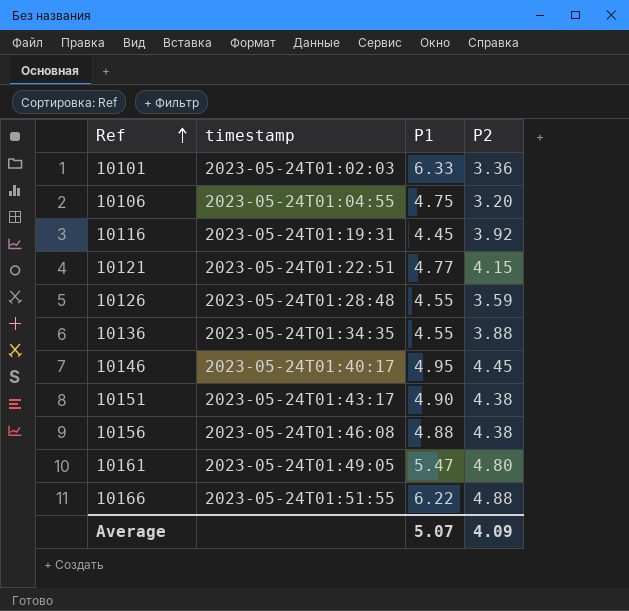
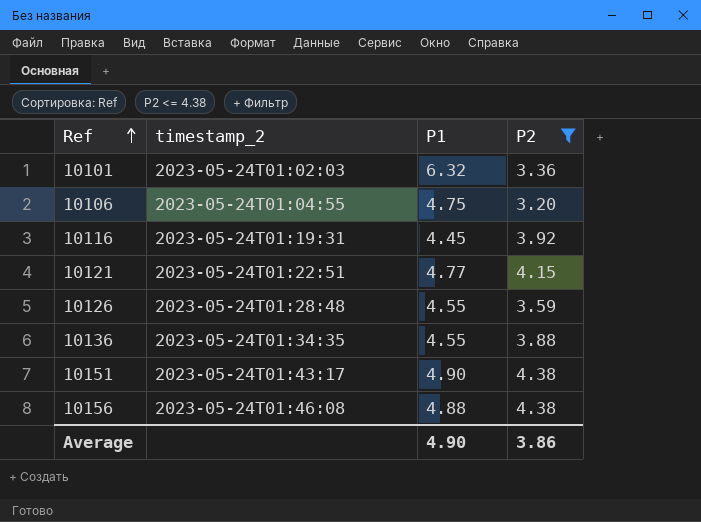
filter: none -> P2 <= 4.38
column name: timestamp -> timestamp_2
10101 | P1: 6.33 -> 6.32
Average | P1: 5.07 -> 4.90
Average | P2: 4.09 -> 3.86

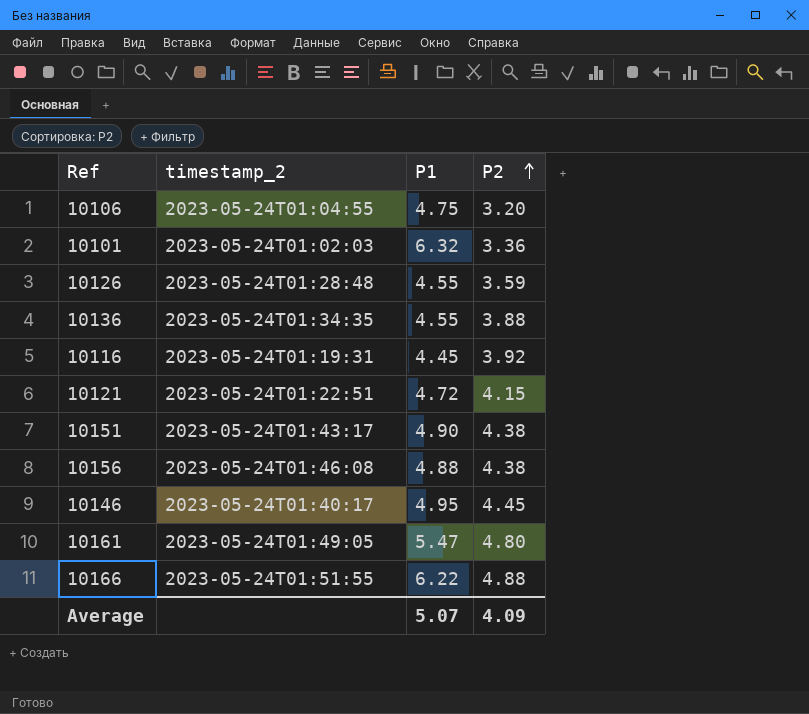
filter: P2 <= 4.38 -> none
row order: Ref ascending -> P2 ascending
10121 | P1: 4.77 -> 4.72
Average | P1: 4.90 -> 5.07
Average | P2: 3.86 -> 4.09

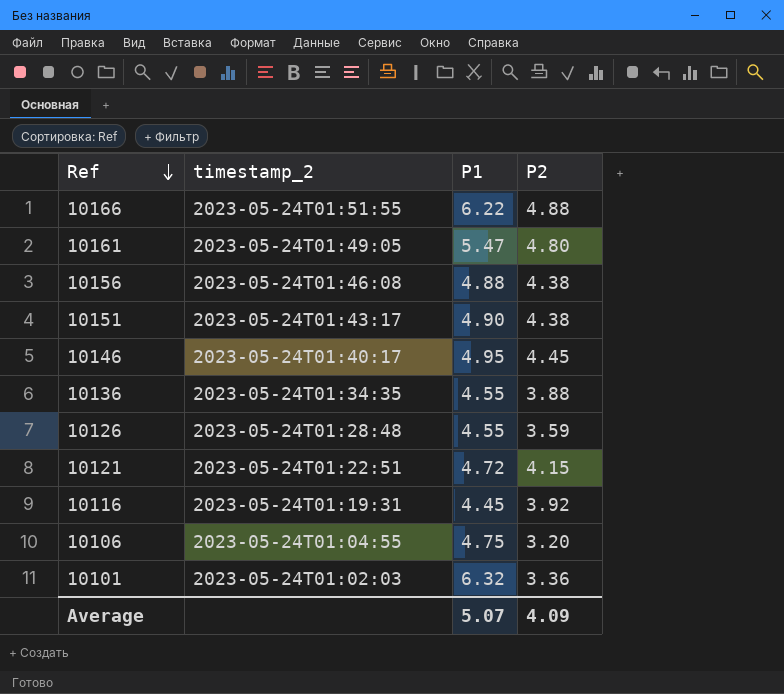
row order: P2 ascending -> Ref descending

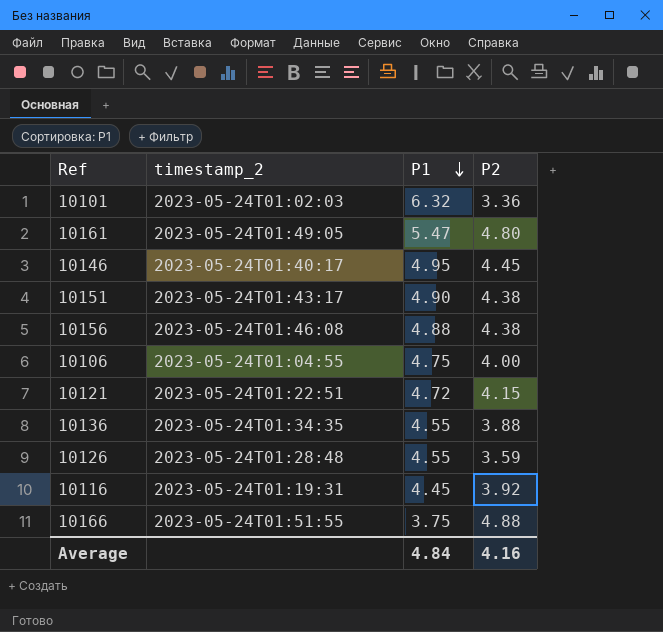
row order: Ref descending -> P1 descending
10106 | P2: 3.20 -> 4.00
10166 | P1: 6.22 -> 3.75
Average | P1: 5.07 -> 4.84
Average | P2: 4.09 -> 4.16

